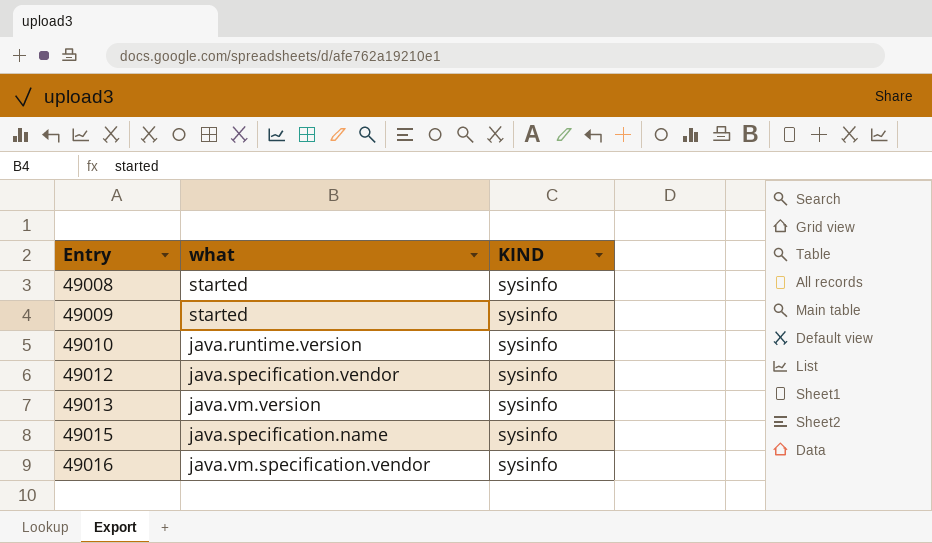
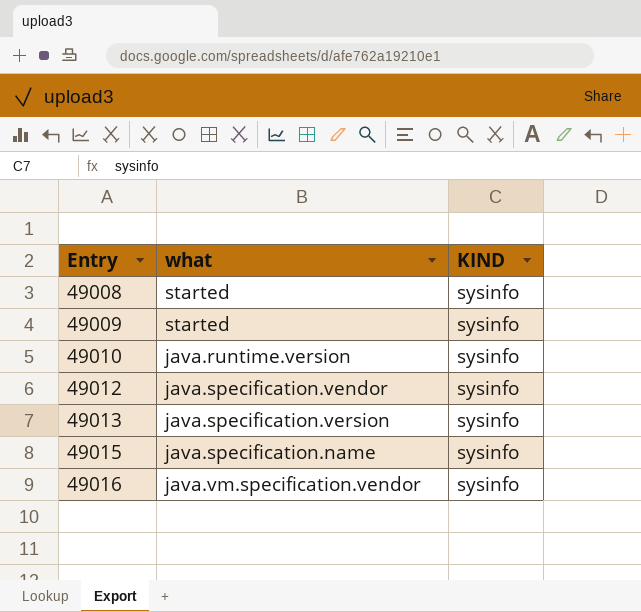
49013 | what: java.vm.version -> java.specification.version

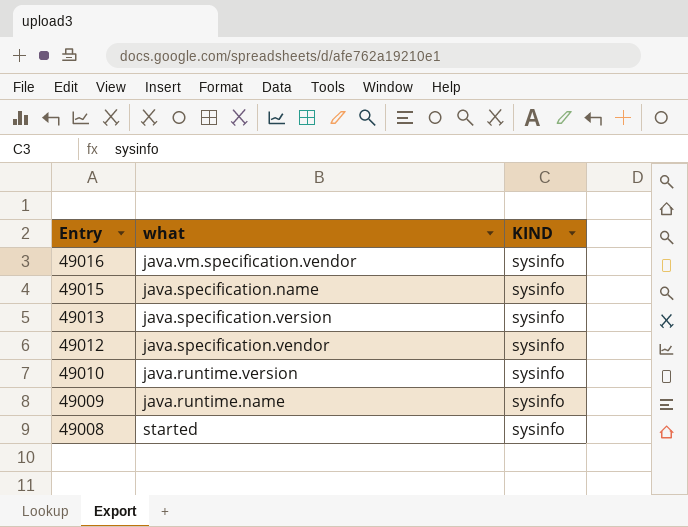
row order: Entry ascending -> Entry descending
49009 | what: started -> java.runtime.name

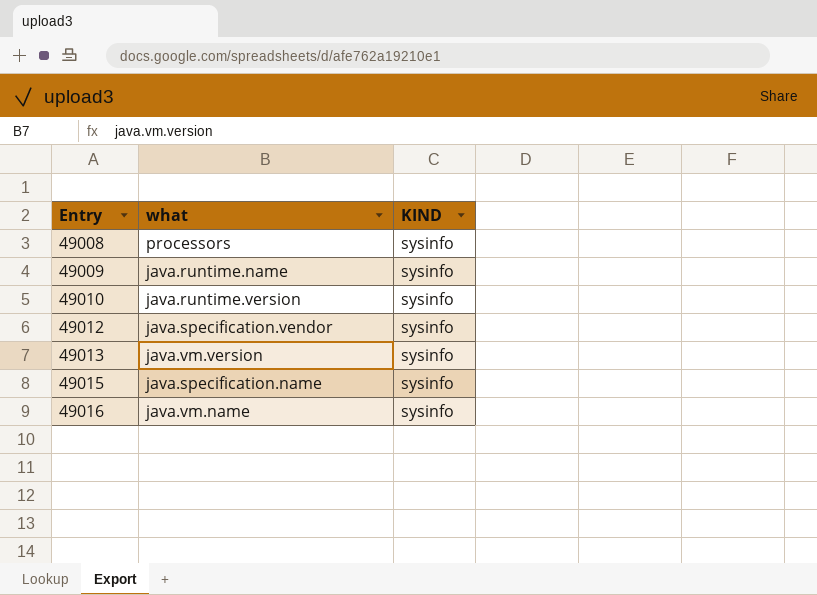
row order: Entry descending -> Entry ascending
49008 | what: started -> processors
49013 | what: java.specification.version -> java.vm.version
49016 | what: java.vm.specification.vendor -> java.vm.name

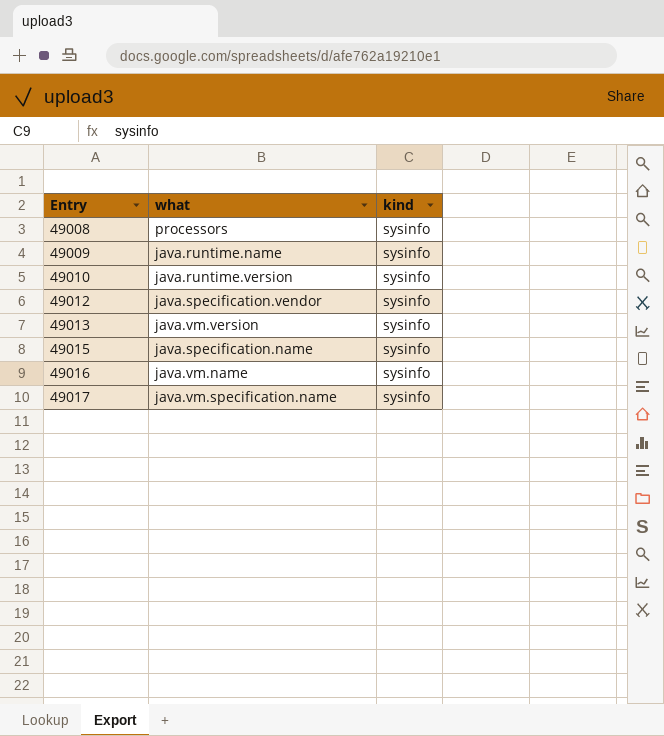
column name: KIND -> kind
row 49017: none -> java.vm.specification.name | sysinfo

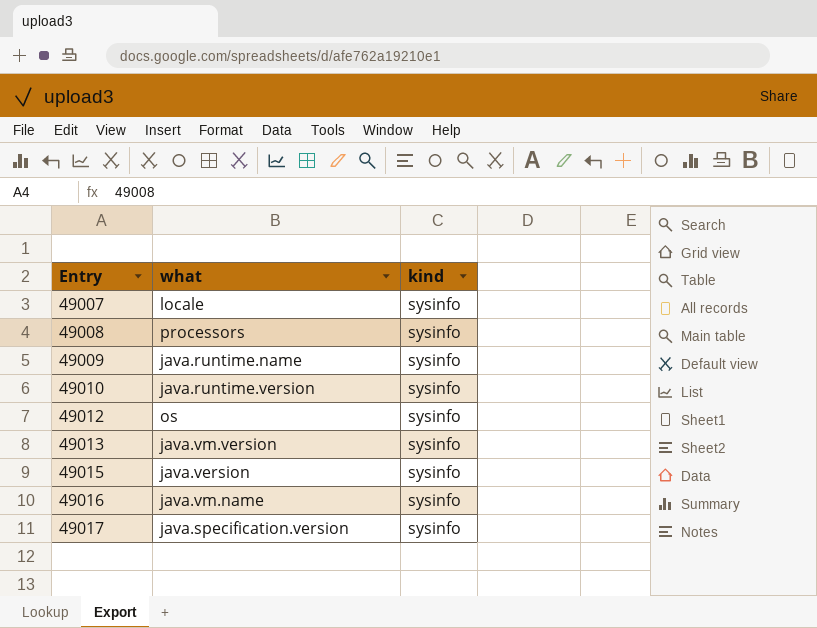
row 49007: none -> locale | sysinfo
49012 | what: java.specification.vendor -> os
49015 | what: java.specification.name -> java.version
49017 | what: java.vm.specification.name -> java.specification.version

